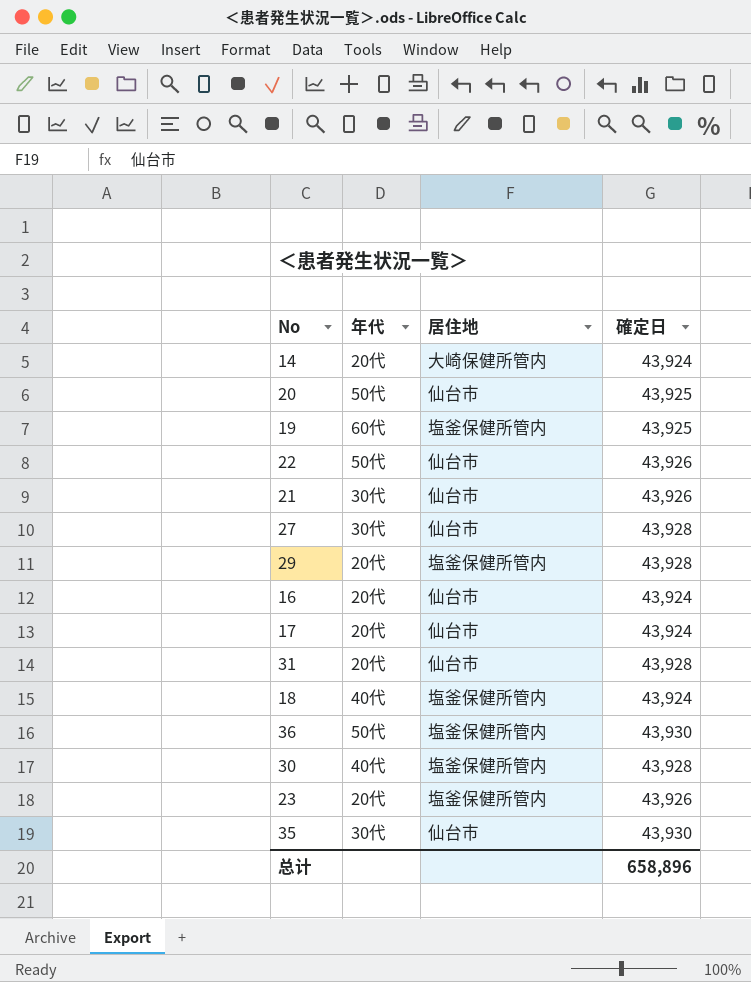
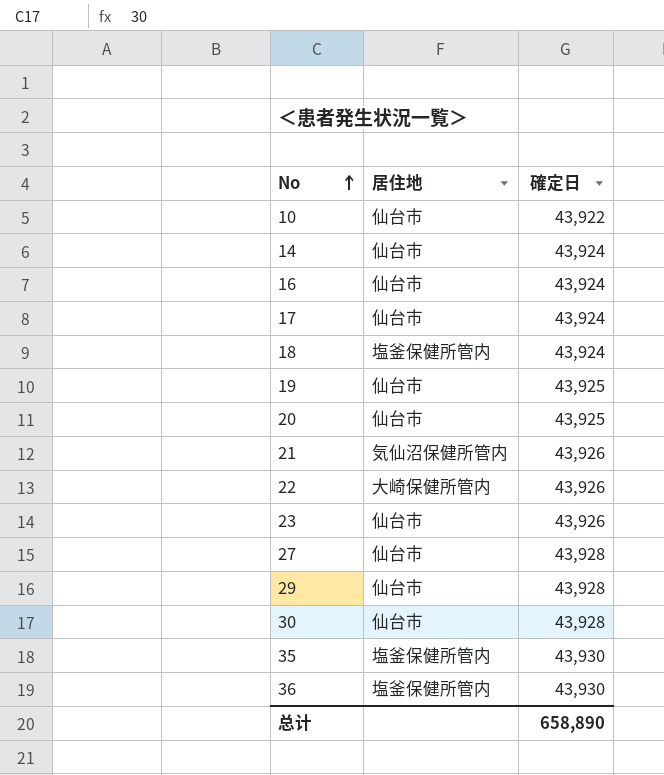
row order: none -> No ascending
column 年代 | position: 2 -> none
row 31: 20代 | 仙台市 | 43,928 -> none
row 10: none -> 仙台市 | 43,922
14 | 居住地: 大崎保健所管内 -> 仙台市
19 | 居住地: 塩釜保健所管内 -> 仙台市
21 | 居住地: 仙台市 -> 気仙沼保健所管内
22 | 居住地: 仙台市 -> 大崎保健所管内
23 | 居住地: 塩釜保健所管内 -> 仙台市
29 | 居住地: 塩釜保健所管内 -> 仙台市
30 | 居住地: 塩釜保健所管内 -> 仙台市
35 | 居住地: 仙台市 -> 塩釜保健所管内
总计 | 確定日: 658,896 -> 658,890

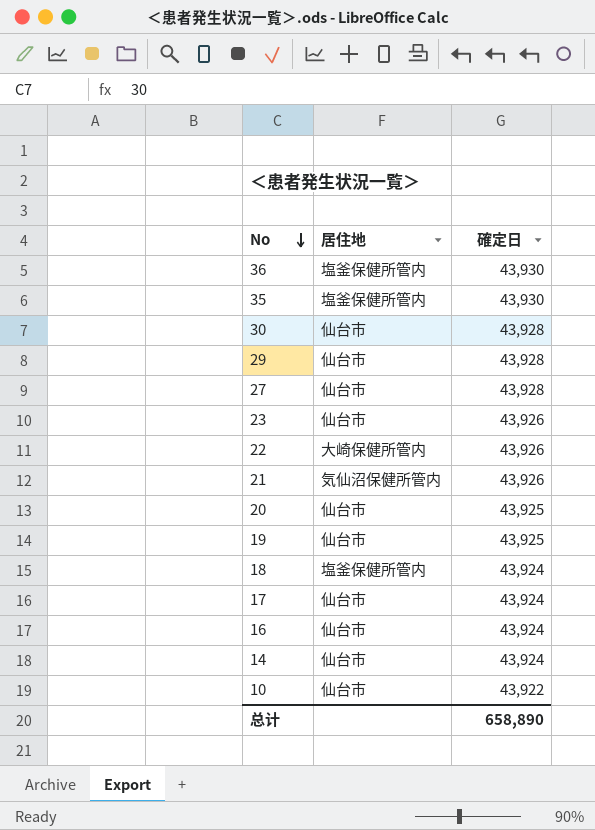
row order: No ascending -> No descending

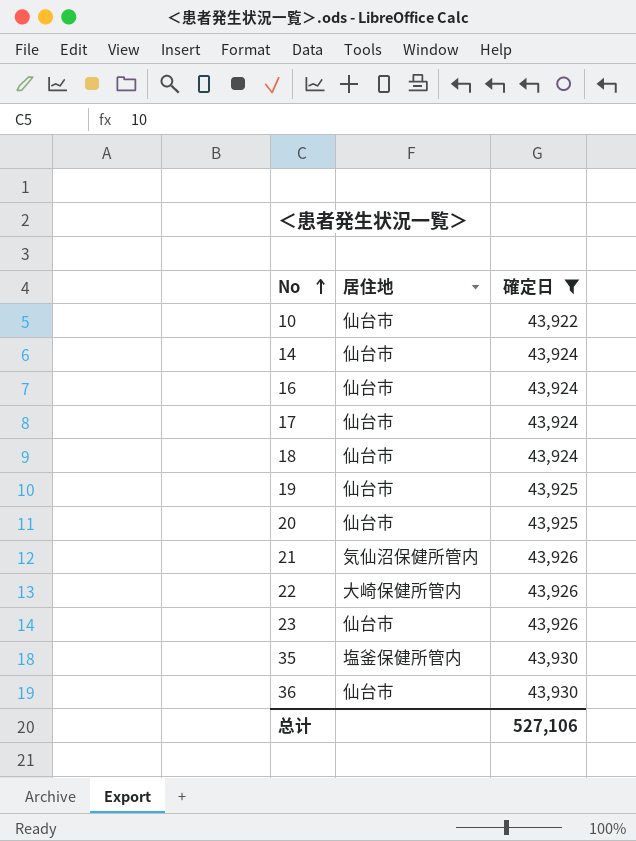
filter: none -> 確定日 != 43,928
row order: No descending -> No ascending
18 | 居住地: 塩釜保健所管内 -> 仙台市
36 | 居住地: 塩釜保健所管内 -> 仙台市
总计 | 確定日: 658,890 -> 527,106

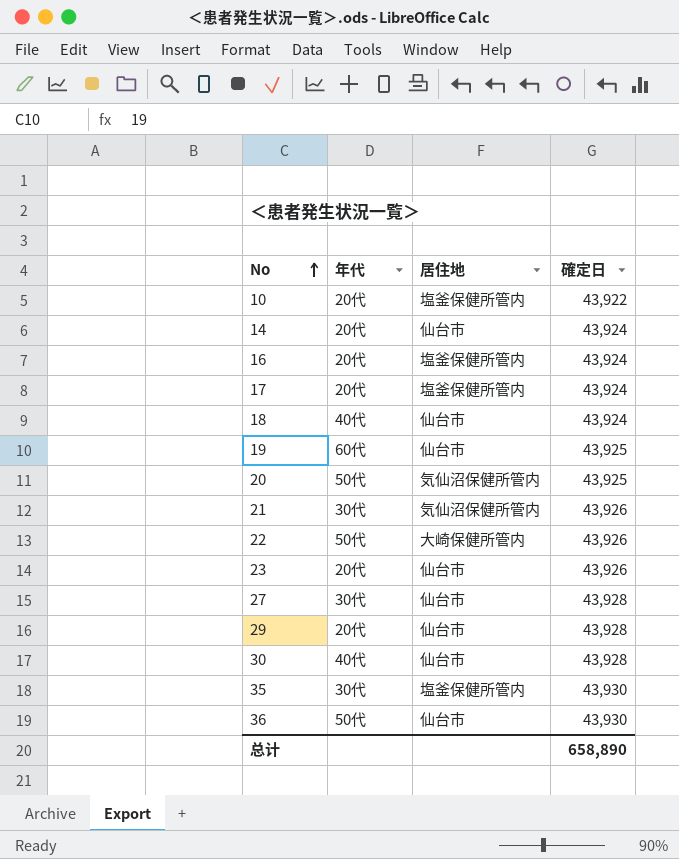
filter: 確定日 != 43,928 -> none
column 年代 | position: none -> 2
10 | 居住地: 仙台市 -> 塩釜保健所管内
16 | 居住地: 仙台市 -> 塩釜保健所管内
17 | 居住地: 仙台市 -> 塩釜保健所管内
20 | 居住地: 仙台市 -> 気仙沼保健所管内
总计 | 確定日: 527,106 -> 658,890

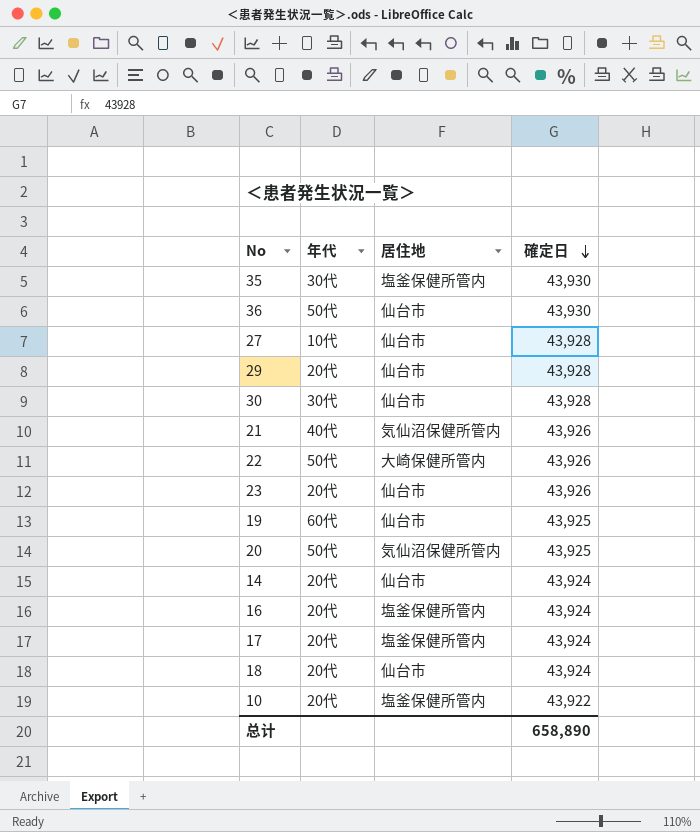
row order: No ascending -> 確定日 descending
27 | 年代: 30代 -> 10代
30 | 年代: 40代 -> 30代
21 | 年代: 30代 -> 40代
18 | 年代: 40代 -> 20代

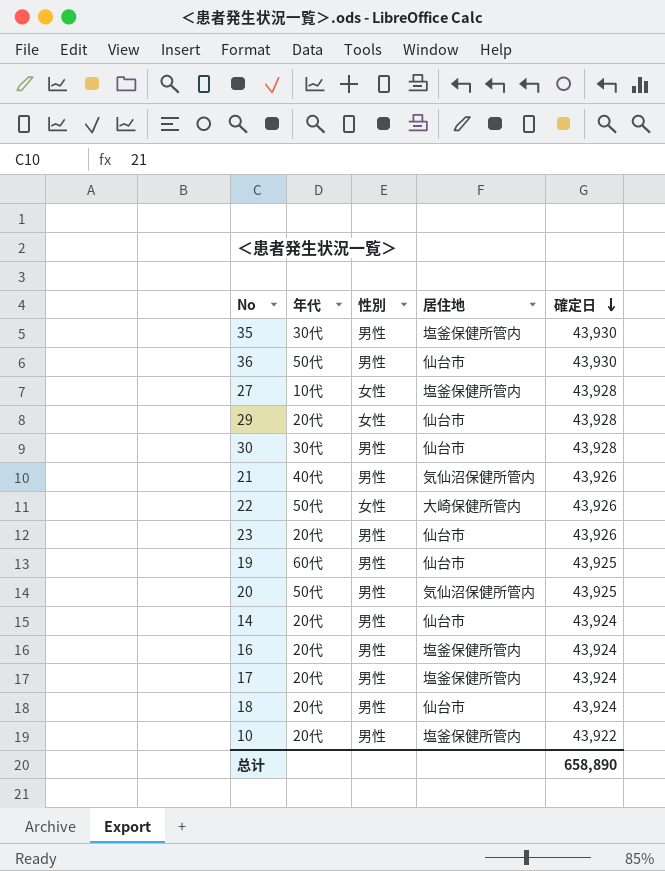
column 性別 | position: none -> 3
27 | 居住地: 仙台市 -> 塩釜保健所管内

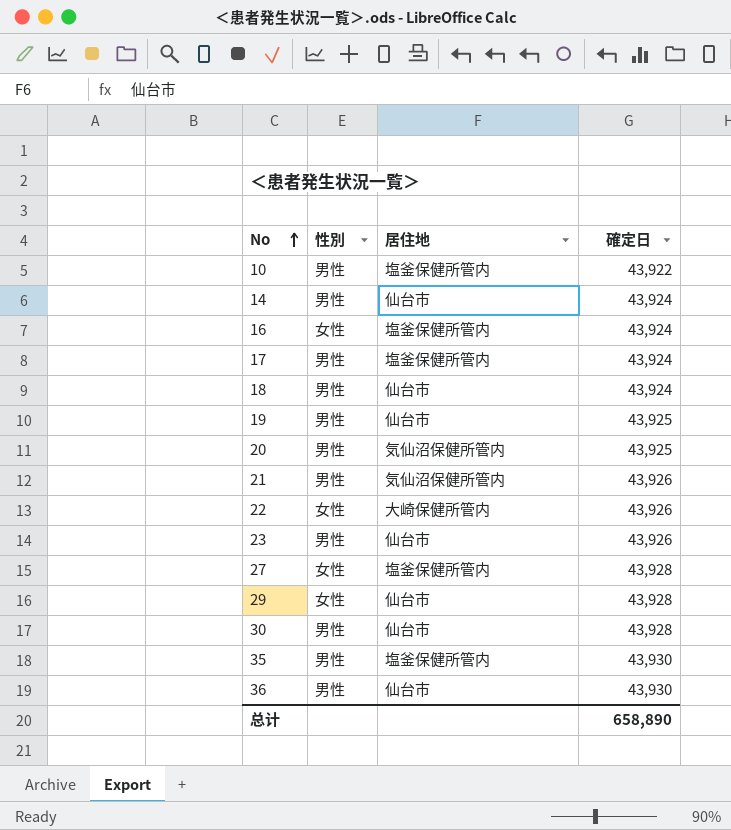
row order: 確定日 descending -> No ascending
column 年代 | position: 2 -> none
16 | 性別: 男性 -> 女性

